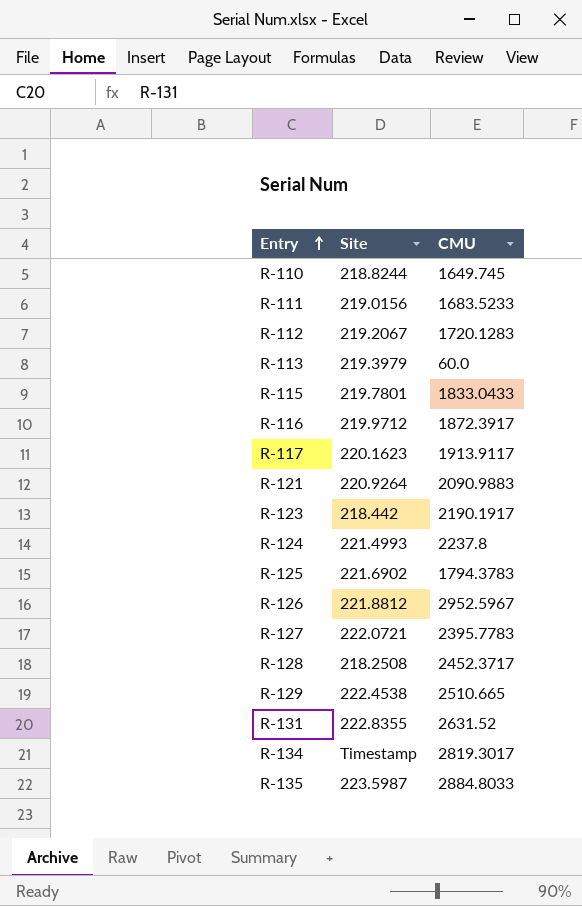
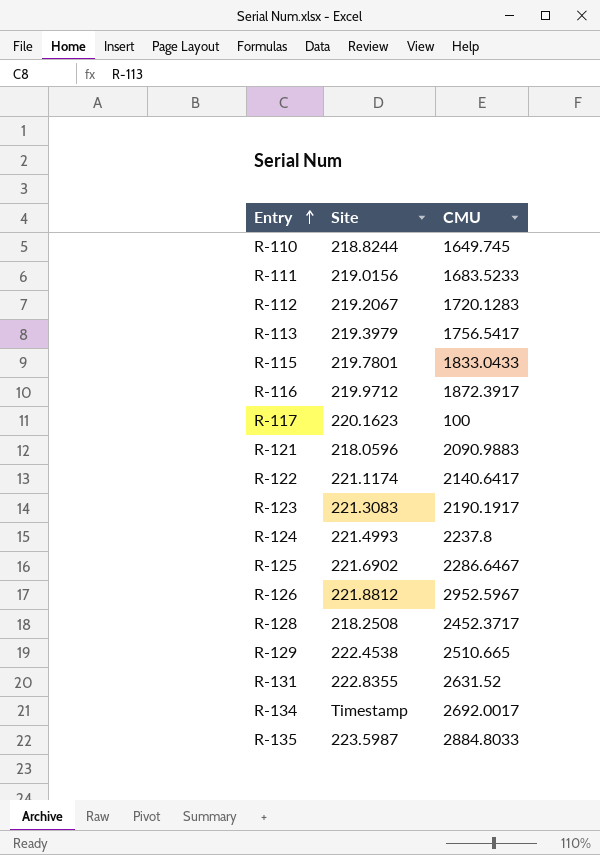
row R-127: 222.0721 | 2395.7783 -> none
R-113 | CMU: 60.0 -> 1756.5417
R-117 | CMU: 1913.9117 -> 100
R-121 | Site: 220.9264 -> 218.0596
row R-122: none -> 221.1174 | 2140.6417
R-123 | Site: 218.442 -> 221.3083
R-125 | CMU: 1794.3783 -> 2286.6467
R-134 | CMU: 2819.3017 -> 2692.0017

